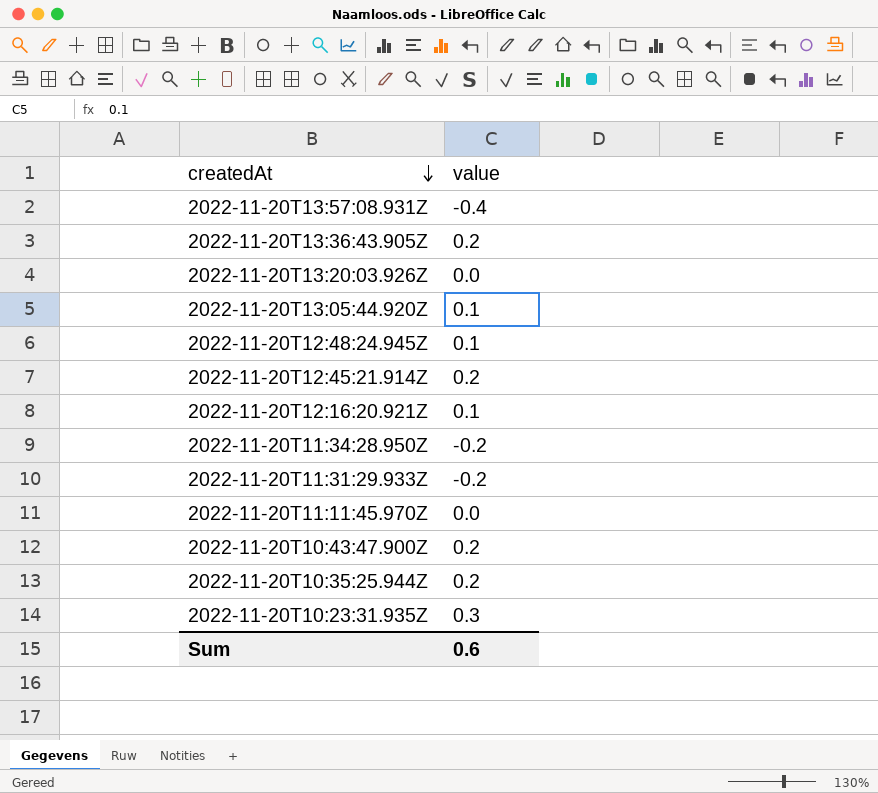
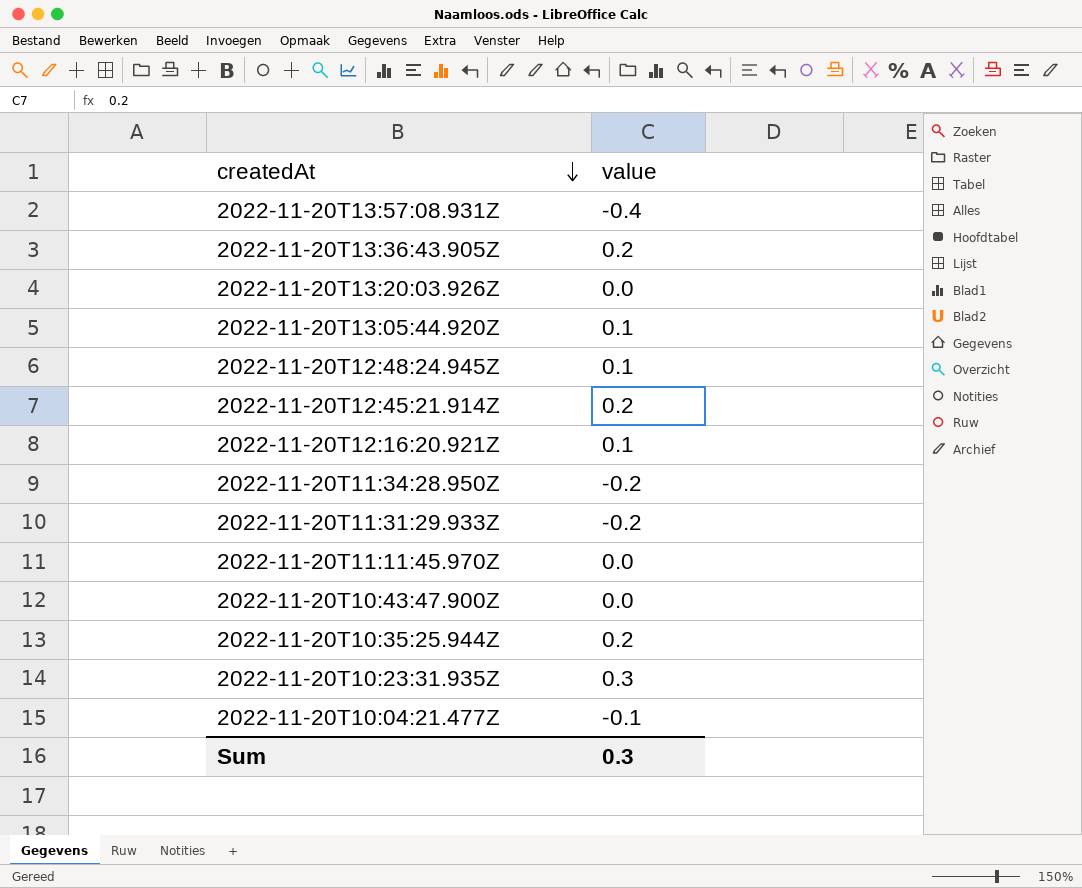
2022-11-20T10:43:47.900Z | value: 0.2 -> 0.0
row 2022-11-20T10:04:21.477Z: none -> -0.1
Sum | value: 0.6 -> 0.3

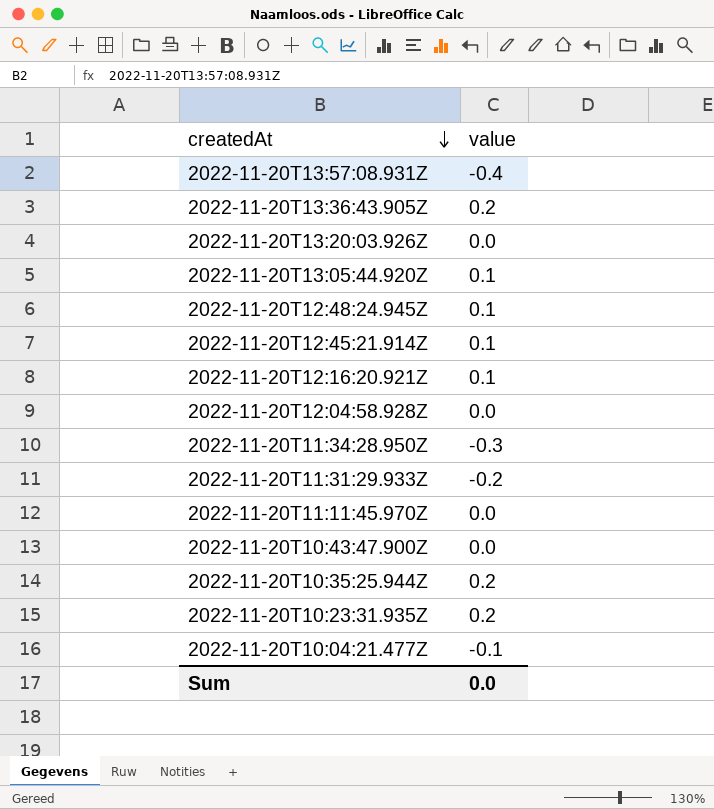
2022-11-20T12:45:21.914Z | value: 0.2 -> 0.1
row 2022-11-20T12:04:58.928Z: none -> 0.0
2022-11-20T11:34:28.950Z | value: -0.2 -> -0.3
2022-11-20T10:23:31.935Z | value: 0.3 -> 0.2
Sum | value: 0.3 -> 0.0

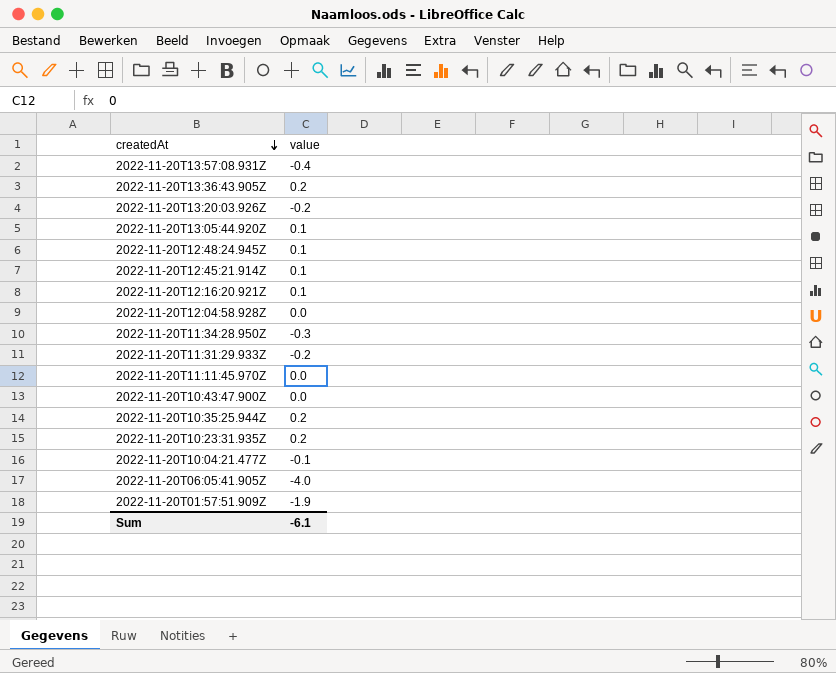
2022-11-20T13:20:03.926Z | value: 0.0 -> -0.2
row 2022-11-20T06:05:41.905Z: none -> -4.0
row 2022-11-20T01:57:51.909Z: none -> -1.9
Sum | value: 0.0 -> -6.1

